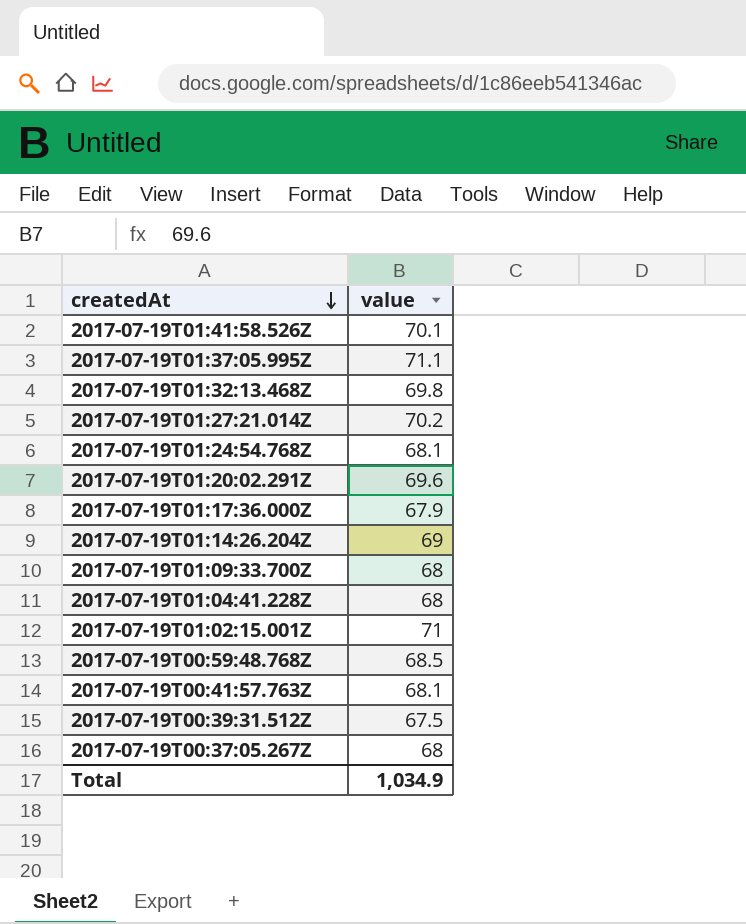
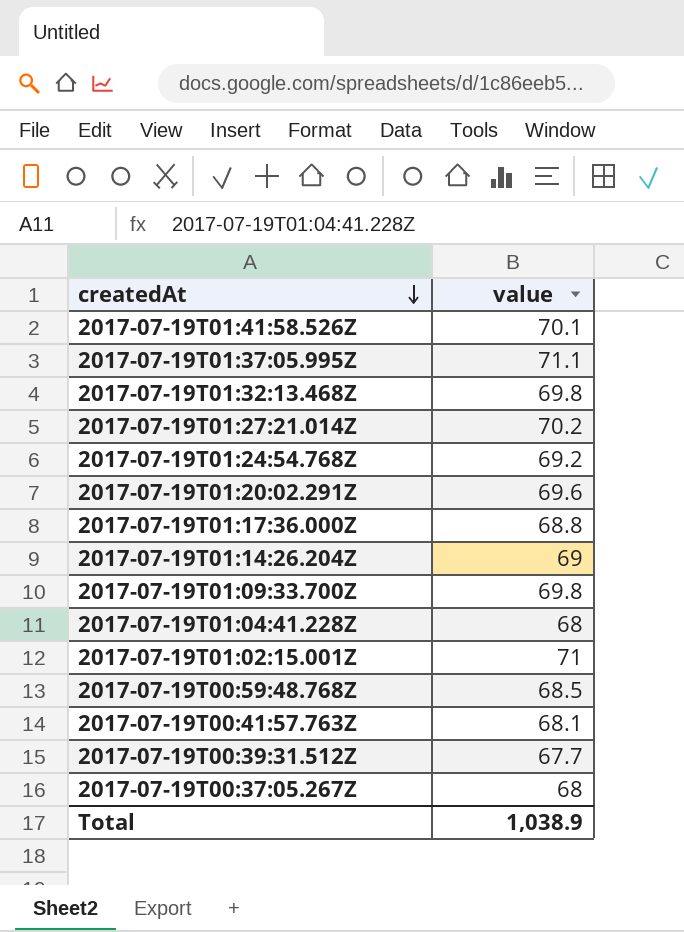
2017-07-19T01:24:54.768Z | value: 68.1 -> 69.2
2017-07-19T01:17:36.000Z | value: 67.9 -> 68.8
2017-07-19T01:09:33.700Z | value: 68 -> 69.8
2017-07-19T00:39:31.512Z | value: 67.5 -> 67.7
Total | value: 1,034.9 -> 1,038.9

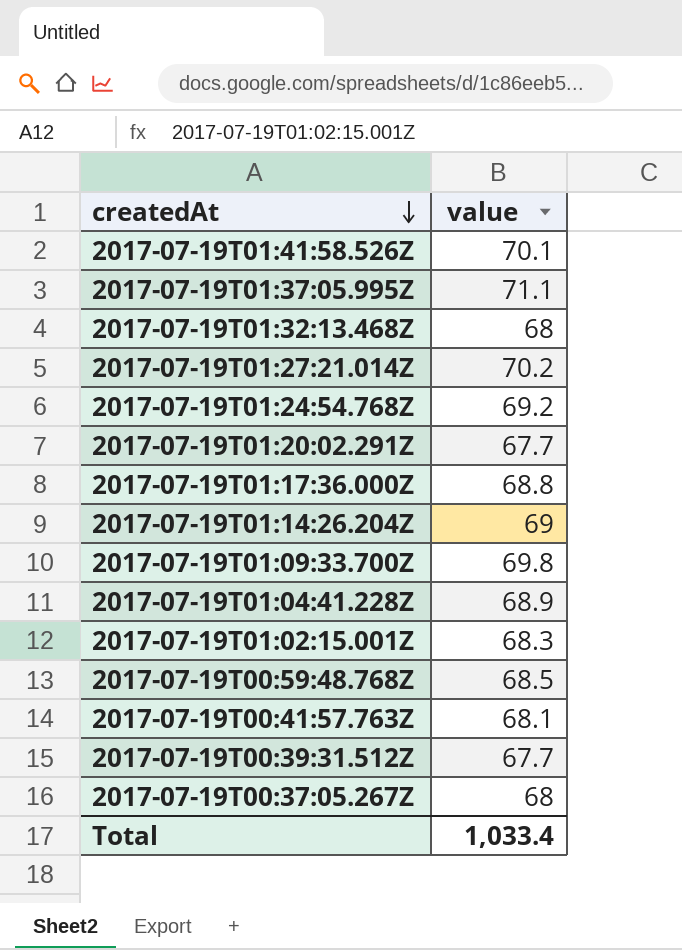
2017-07-19T01:32:13.468Z | value: 69.8 -> 68
2017-07-19T01:20:02.291Z | value: 69.6 -> 67.7
2017-07-19T01:04:41.228Z | value: 68 -> 68.9
2017-07-19T01:02:15.001Z | value: 71 -> 68.3
Total | value: 1,038.9 -> 1,033.4

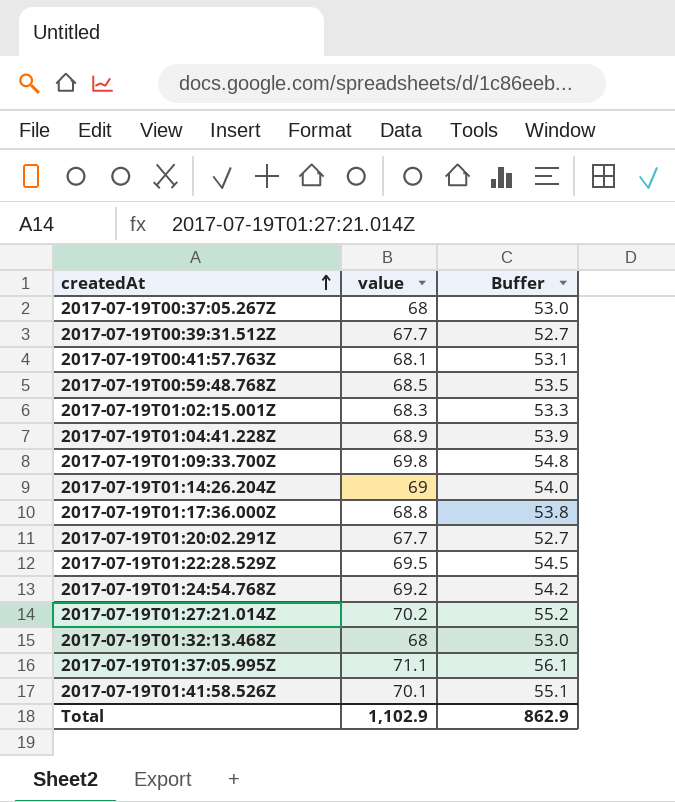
row order: createdAt descending -> createdAt ascending
column Buffer | formula: none -> [value] - 15
row 2017-07-19T01:22:28.529Z: none -> 69.5 | 54.5
Total | value: 1,033.4 -> 1,102.9

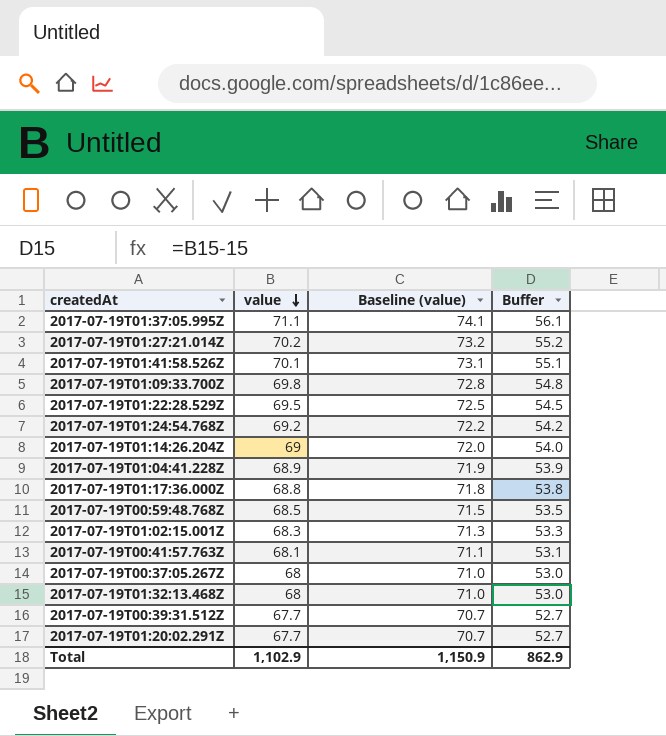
row order: createdAt ascending -> value descending
column Baseline (value) | formula: none -> [value] + 3

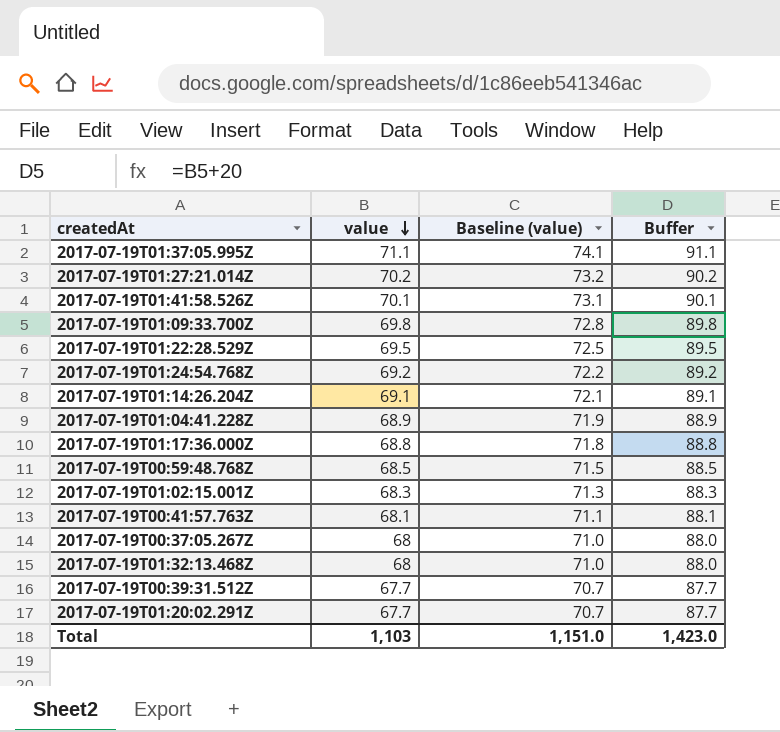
column Buffer | formula: [value] - 15 -> [value] + 20
2017-07-19T01:14:26.204Z | value: 69 -> 69.1
2017-07-19T01:14:26.204Z | Baseline (value): 72.0 -> 72.1
Total | value: 1,102.9 -> 1,103
Total | Baseline (value): 1,150.9 -> 1,151.0
Total | Buffer: 862.9 -> 1,423.0

